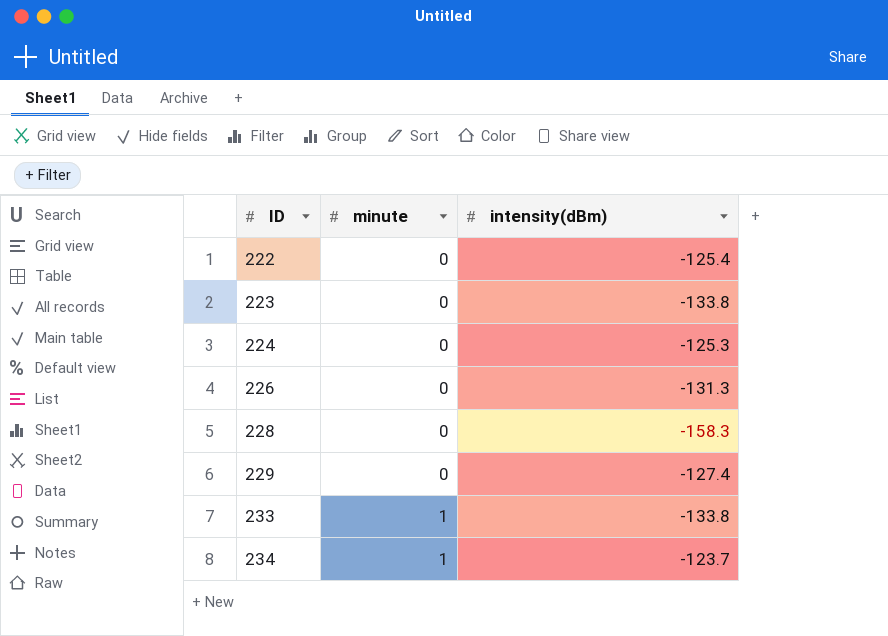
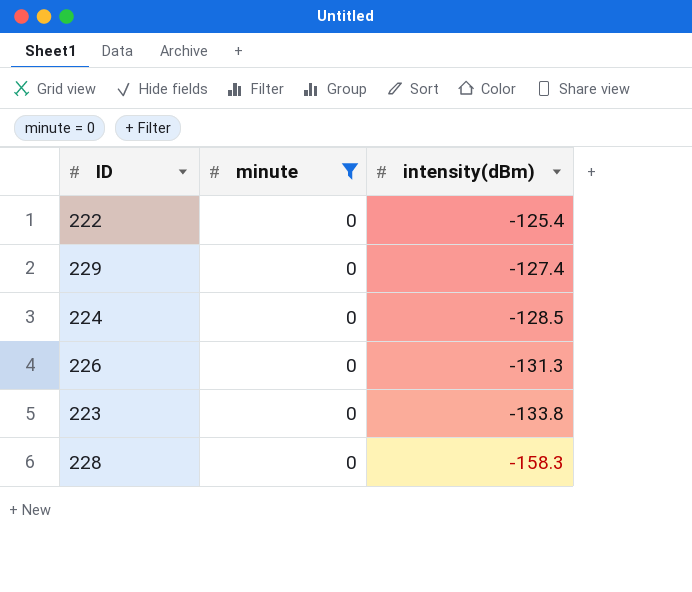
filter: none -> minute = 0
row order: ID ascending -> intensity(dBm) descending
224 | intensity(dBm): -125.3 -> -128.5

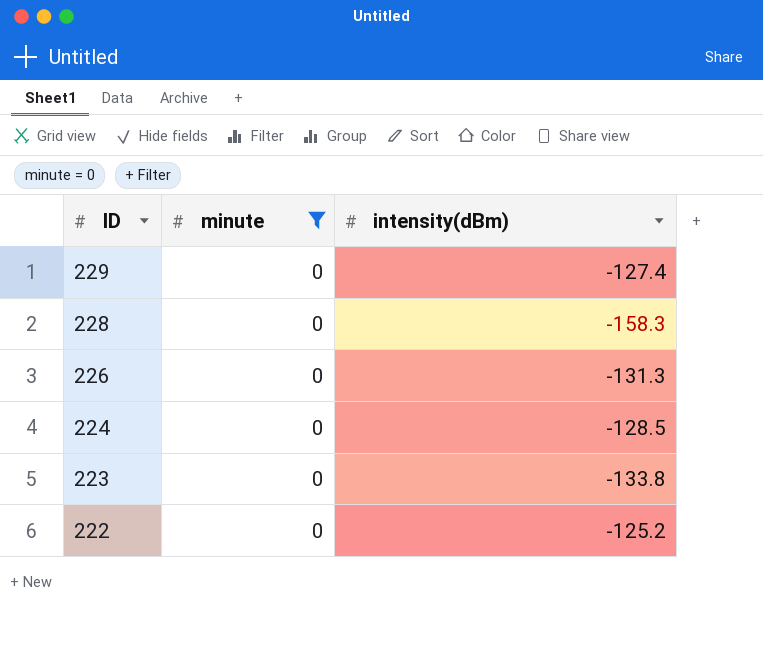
row order: intensity(dBm) descending -> ID descending
222 | intensity(dBm): -125.4 -> -125.2

